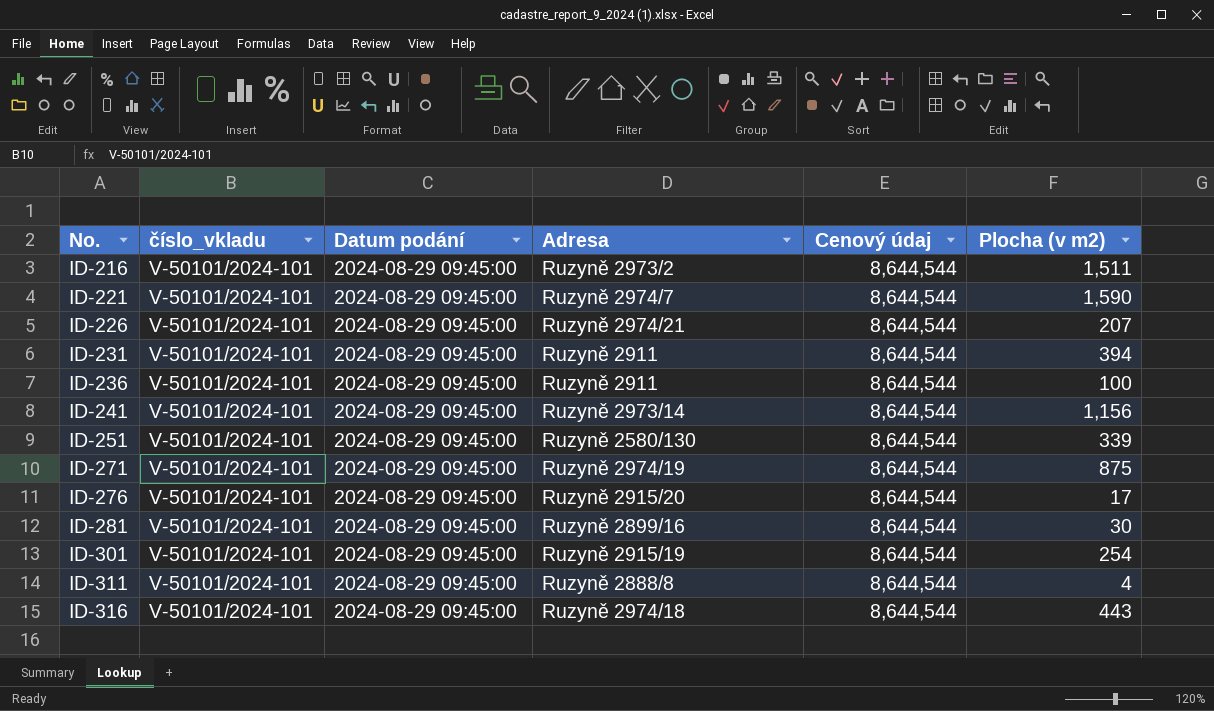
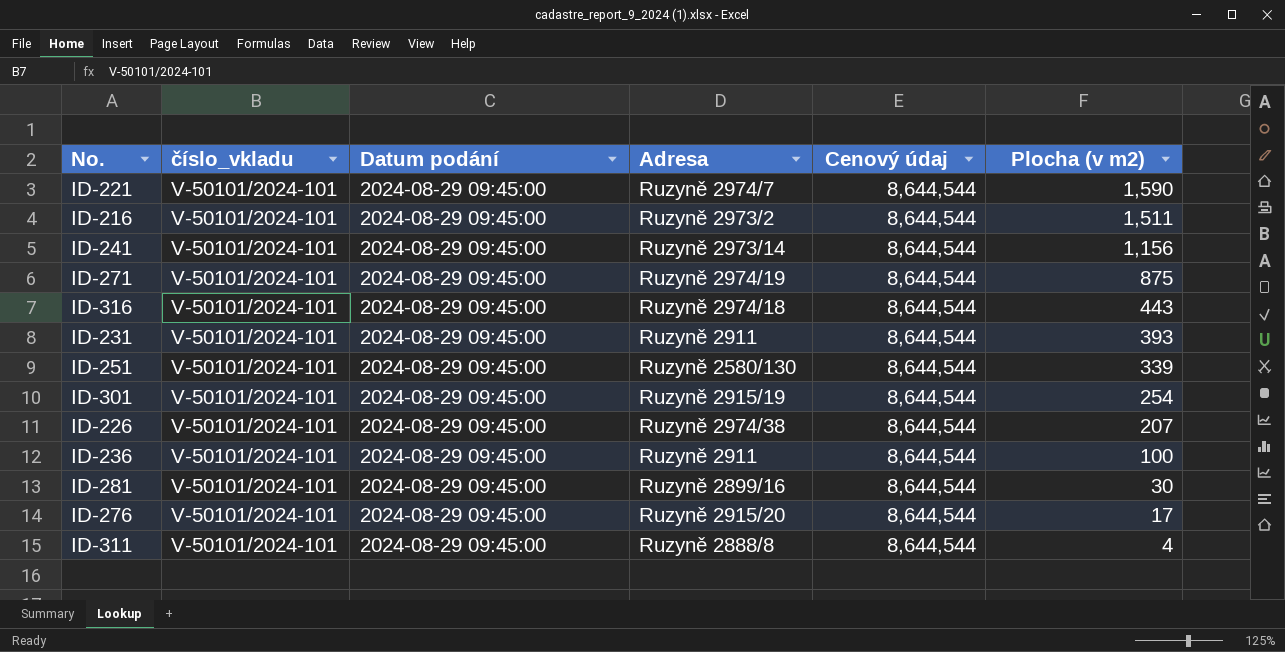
row order: No. ascending -> Plocha (v m2) descending
ID-231 | Plocha (v m2): 394 -> 393
ID-226 | Adresa: Ruzyně 2974/21 -> Ruzyně 2974/38

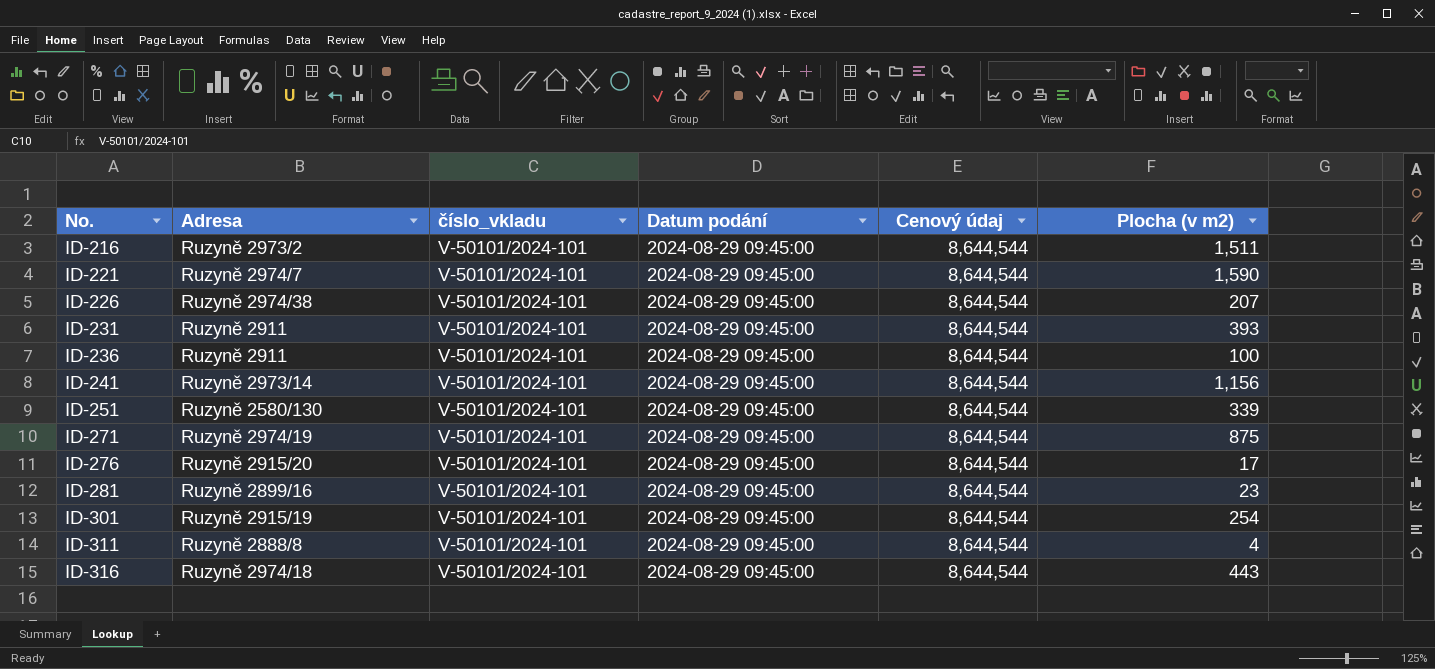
row order: Plocha (v m2) descending -> No. ascending
column Adresa | position: 4 -> 2
ID-281 | Plocha (v m2): 30 -> 23

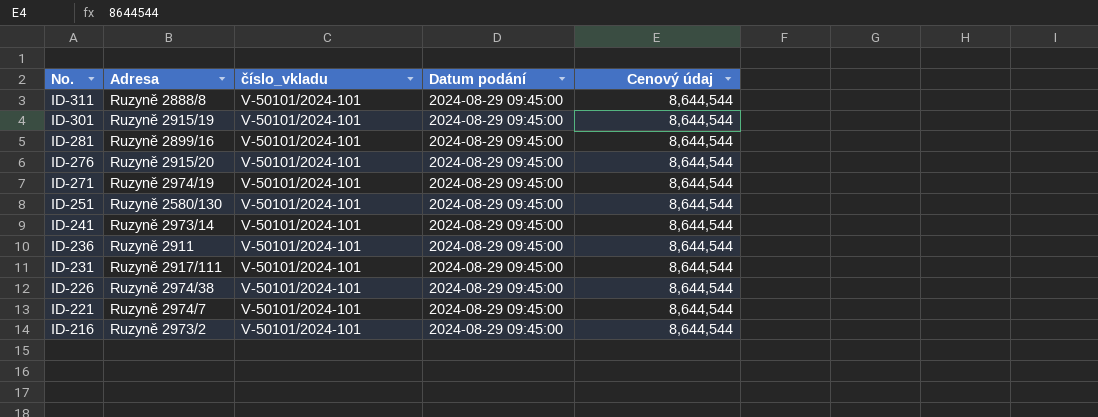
row order: No. ascending -> No. descending
column Plocha (v m2) | position: 6 -> none
row ID-316: Ruzyně 2974/18 | V-50101/2024-101 | 2024-08-29 09:45:00 | 8,644,544 | 443 -> none
ID-231 | Adresa: Ruzyně 2911 -> Ruzyně 2917/111

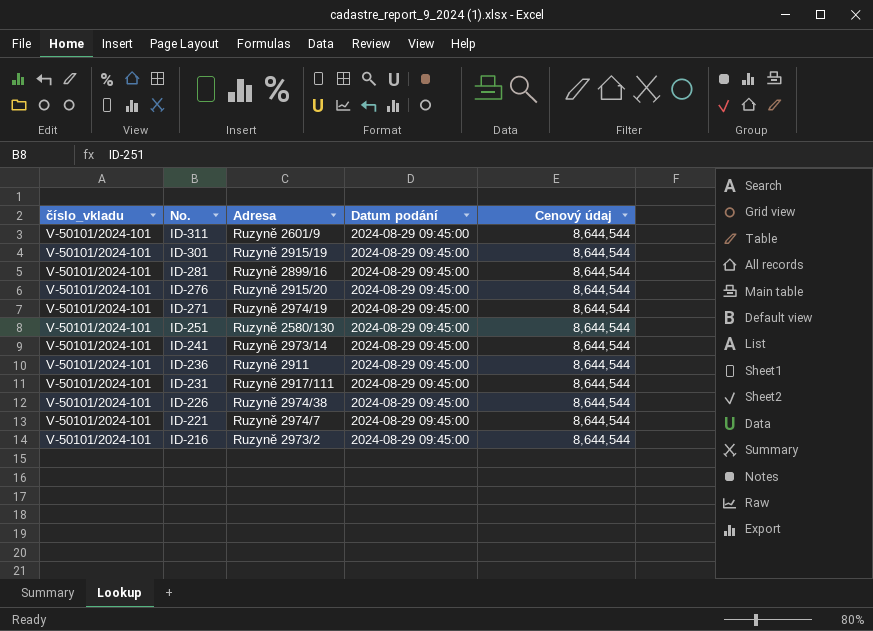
column číslo_vkladu | position: 3 -> 1
ID-311 | Adresa: Ruzyně 2888/8 -> Ruzyně 2601/9

